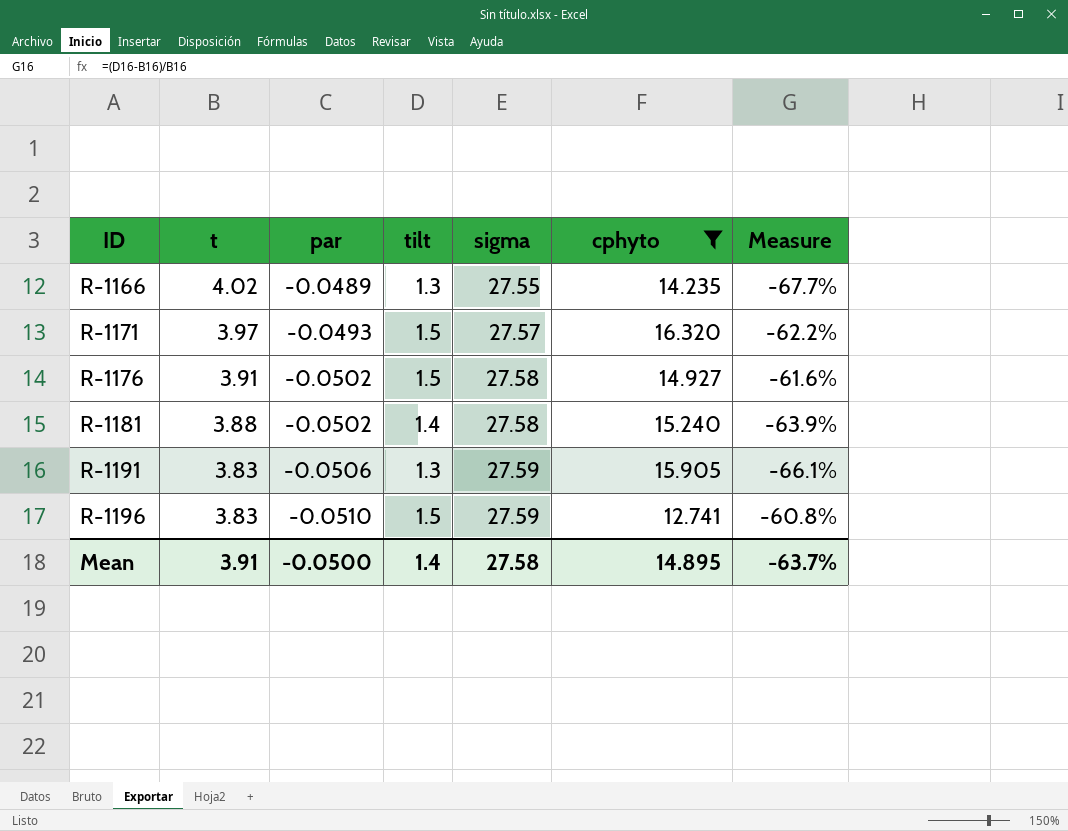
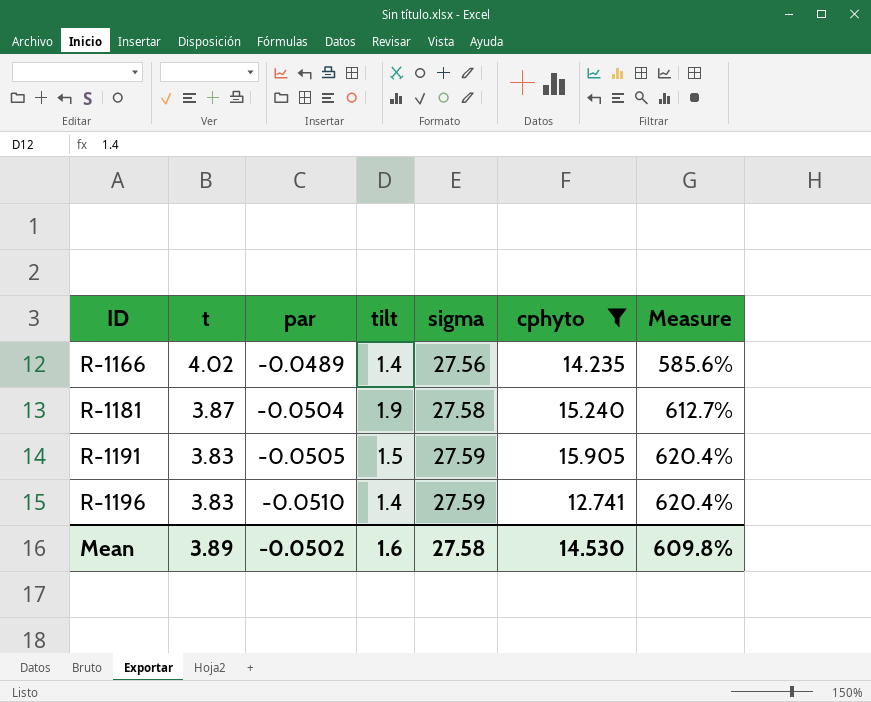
column Measure | formula: ([tilt] - [t]) / [t] -> ([sigma] - [t]) / [t]
row R-1171: 3.97 | -0.0493 | 1.5 | 27.57 | 16.320 | -62.2% -> none
row R-1176: 3.91 | -0.0502 | 1.5 | 27.58 | 14.927 | -61.6% -> none
R-1166 | tilt: 1.3 -> 1.4
R-1166 | sigma: 27.55 -> 27.56
R-1181 | t: 3.88 -> 3.87
R-1181 | par: -0.0502 -> -0.0504
R-1181 | tilt: 1.4 -> 1.9
R-1191 | par: -0.0506 -> -0.0505
R-1191 | tilt: 1.3 -> 1.5
R-1196 | tilt: 1.5 -> 1.4
Mean | t: 3.91 -> 3.89
Mean | par: -0.0500 -> -0.0502
Mean | tilt: 1.4 -> 1.6
Mean | cphyto: 14.895 -> 14.530
Mean | Measure: -63.7% -> 609.8%

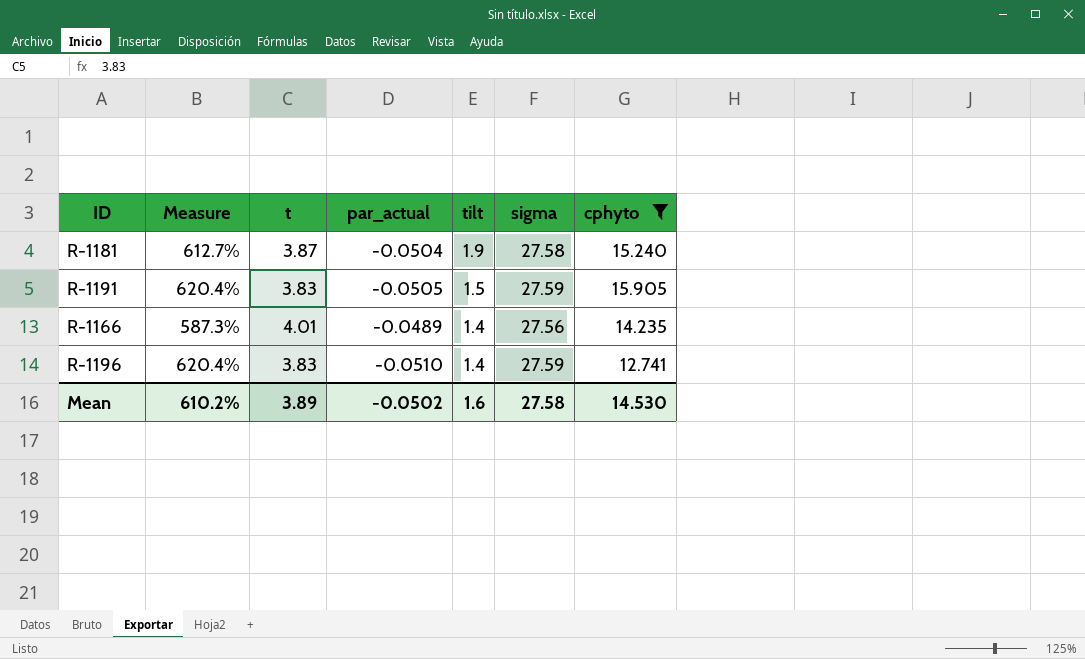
row order: ID ascending -> tilt descending
column Measure | position: 7 -> 2
column name: par -> par_actual
R-1166 | Measure: 585.6% -> 587.3%
R-1166 | t: 4.02 -> 4.01
Mean | Measure: 609.8% -> 610.2%

